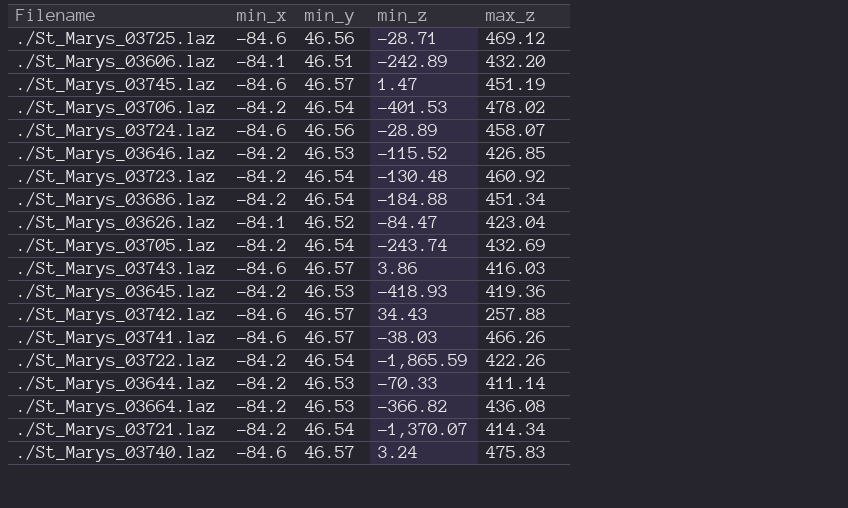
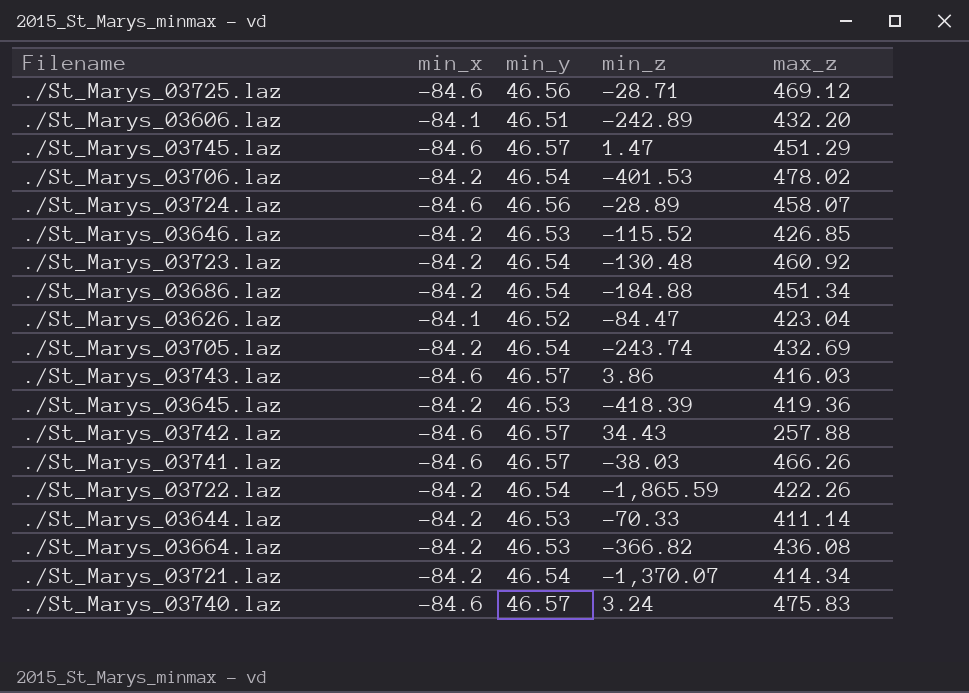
./St_Marys_03745.laz | max_z: 451.19 -> 451.29
./St_Marys_03645.laz | min_z: -418.93 -> -418.39

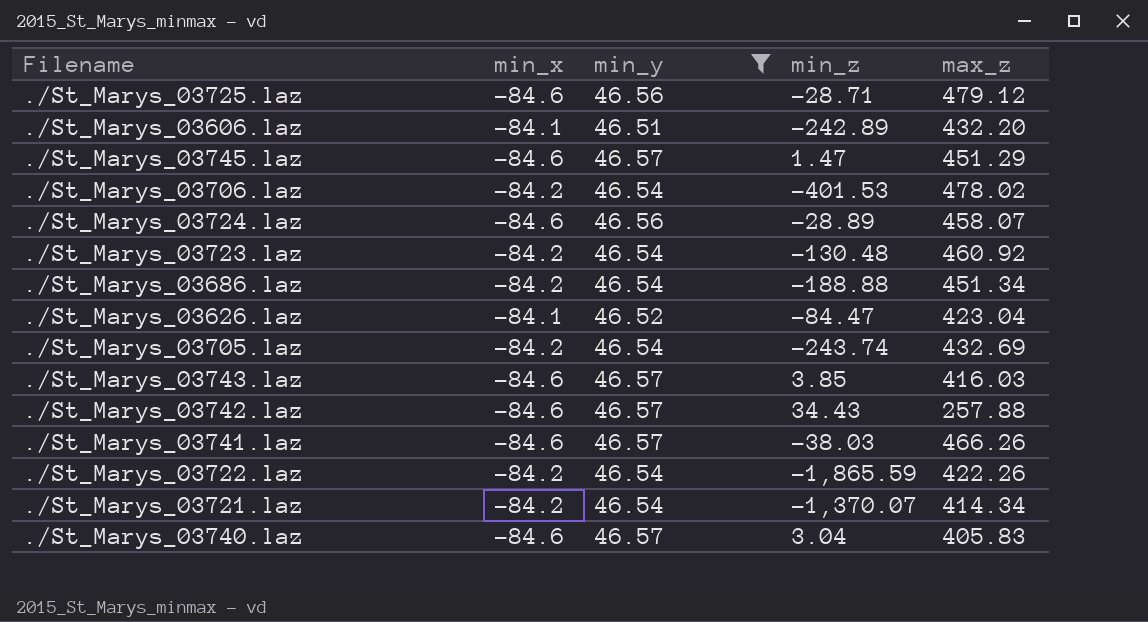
filter: none -> min_y != 46.53
./St_Marys_03725.laz | max_z: 469.12 -> 479.12
./St_Marys_03686.laz | min_z: -184.88 -> -188.88
./St_Marys_03743.laz | min_z: 3.86 -> 3.85
./St_Marys_03740.laz | min_z: 3.24 -> 3.04
./St_Marys_03740.laz | max_z: 475.83 -> 405.83

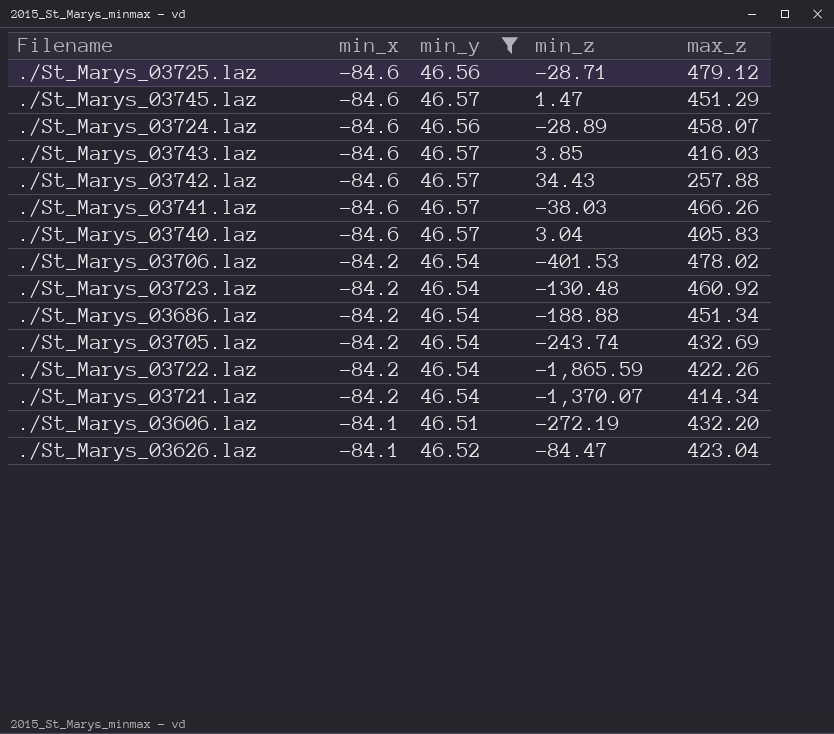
row order: none -> min_x ascending
./St_Marys_03606.laz | min_z: -242.89 -> -272.19

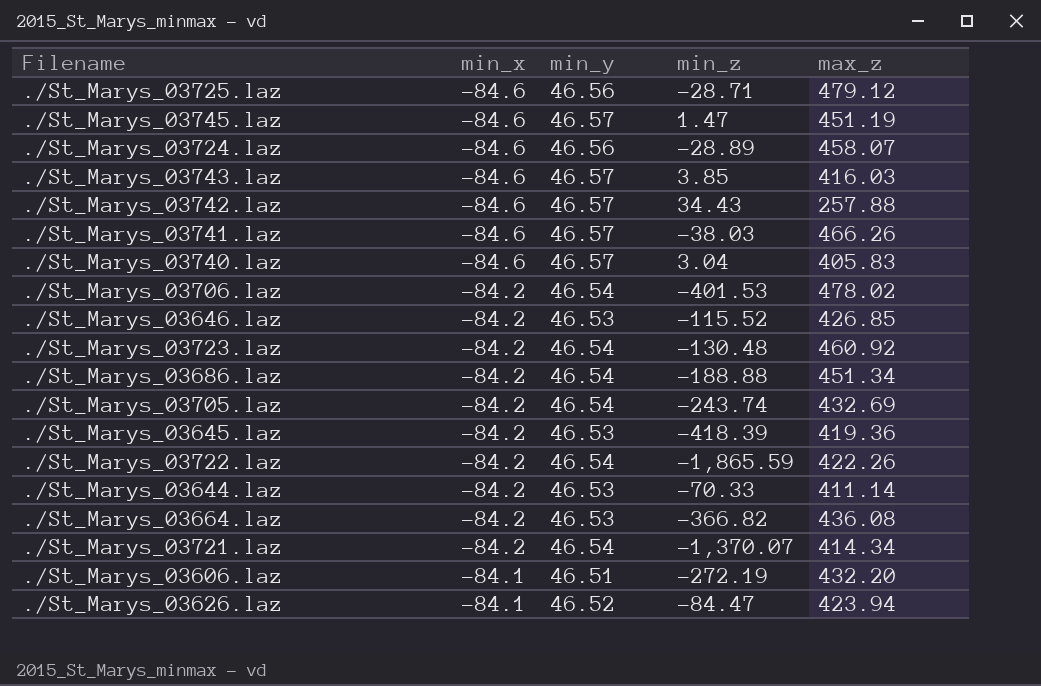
filter: min_y != 46.53 -> none
./St_Marys_03745.laz | max_z: 451.29 -> 451.19
./St_Marys_03626.laz | max_z: 423.04 -> 423.94

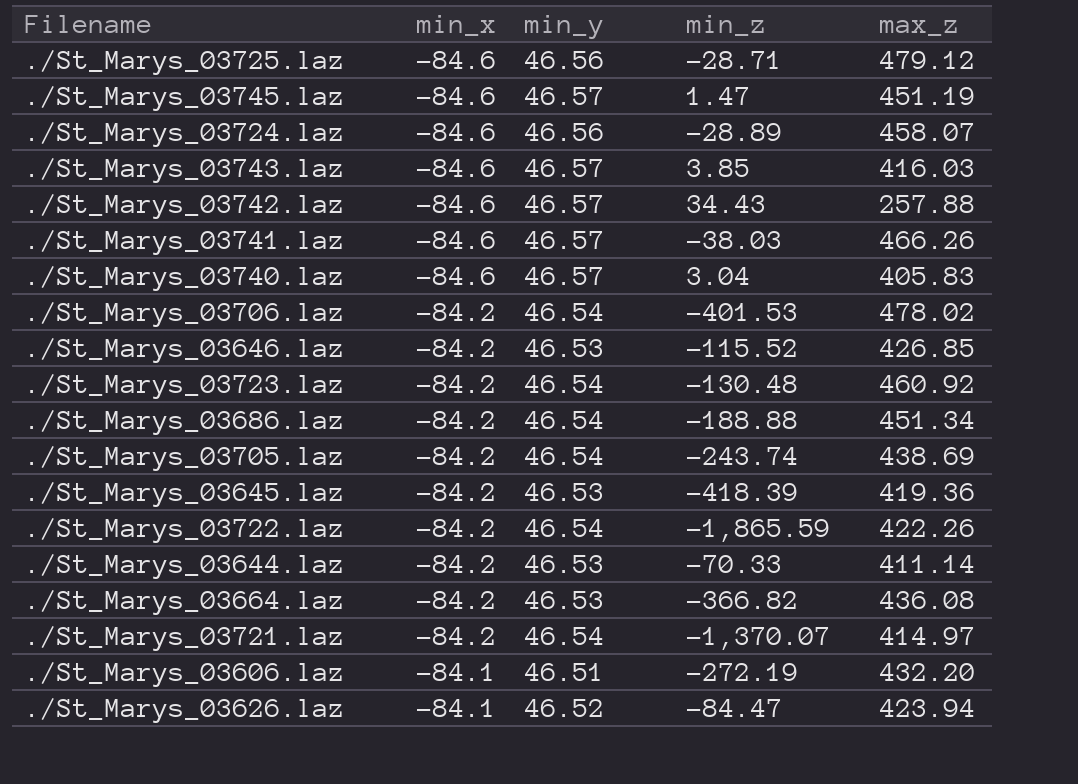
./St_Marys_03705.laz | max_z: 432.69 -> 438.69
./St_Marys_03721.laz | max_z: 414.34 -> 414.97

